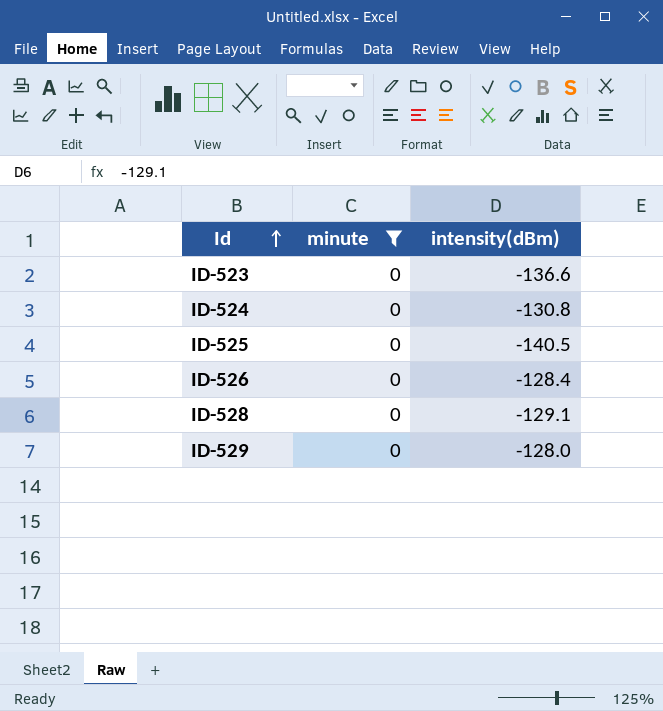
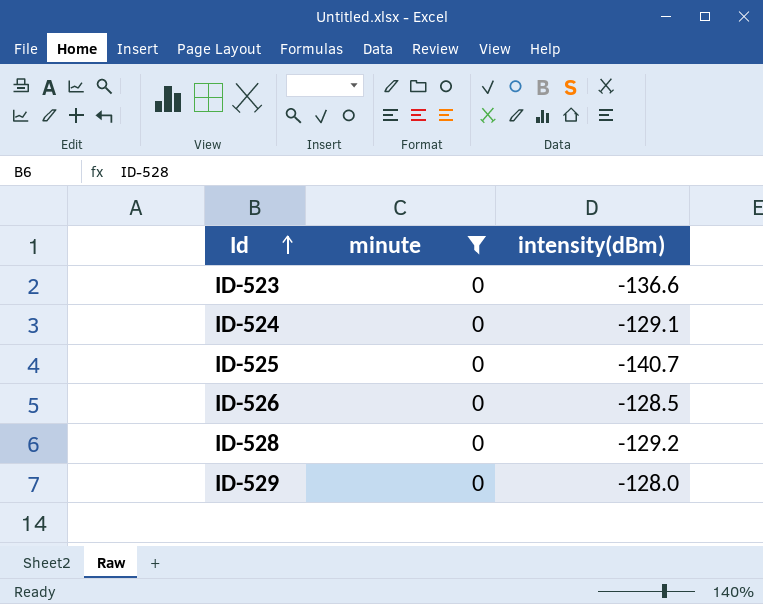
ID-524 | intensity(dBm): -130.8 -> -129.1
ID-525 | intensity(dBm): -140.5 -> -140.7
ID-526 | intensity(dBm): -128.4 -> -128.5
ID-528 | intensity(dBm): -129.1 -> -129.2

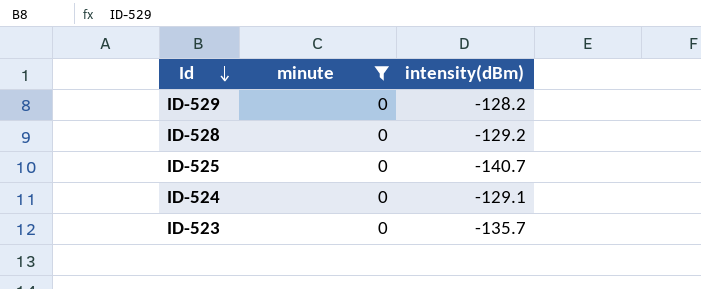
row order: Id ascending -> Id descending
row ID-526: 0 | -128.5 -> none
ID-529 | intensity(dBm): -128.0 -> -128.2
ID-523 | intensity(dBm): -136.6 -> -135.7

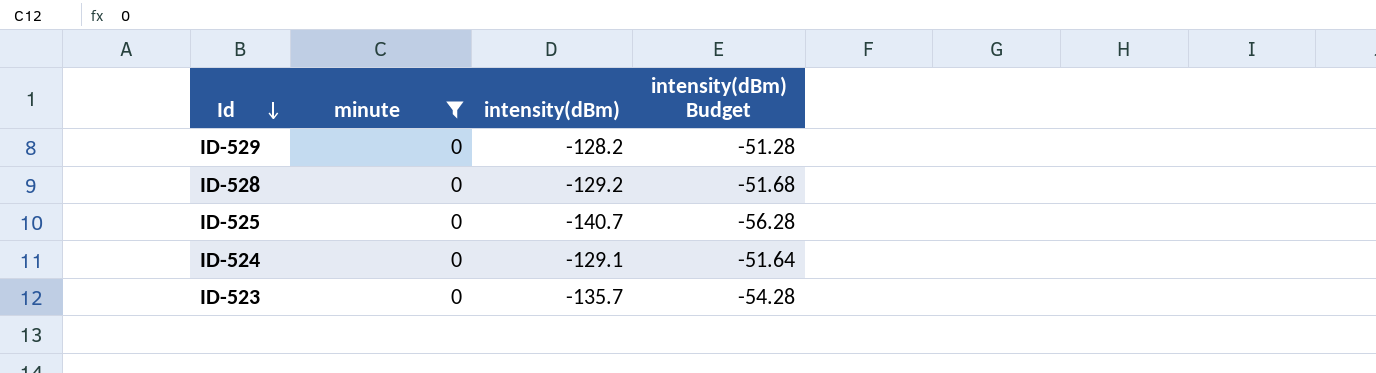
column intensity(dBm) Budget | formula: none -> [intensity(dBm)] * 0.4

